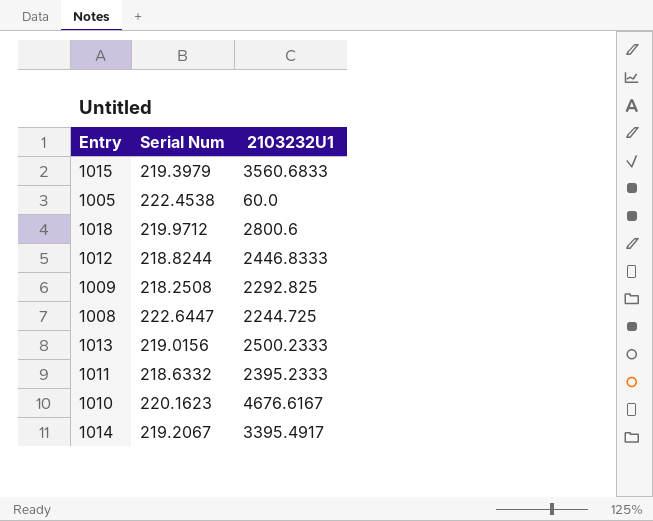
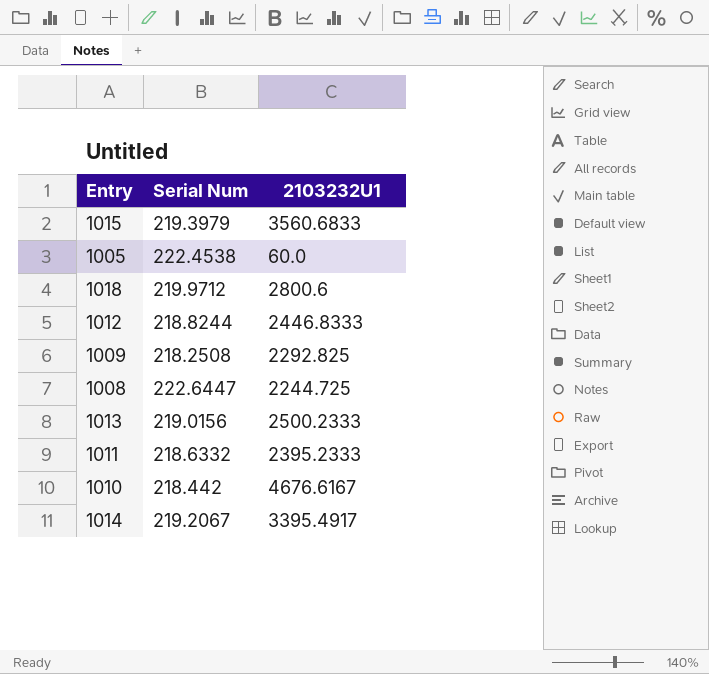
1010 | Serial Num: 220.1623 -> 218.442

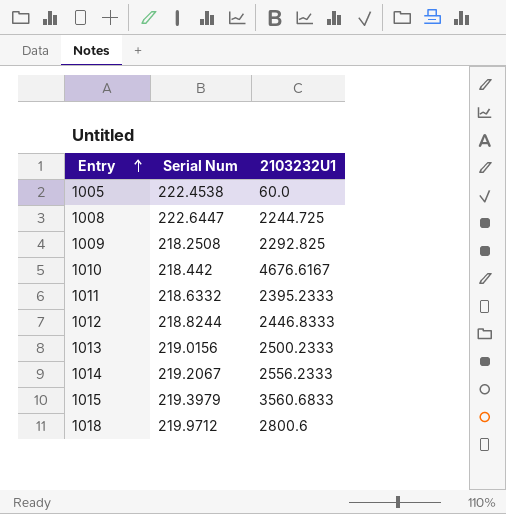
row order: none -> Entry ascending
1014 | 2103232U1: 3395.4917 -> 2556.2333

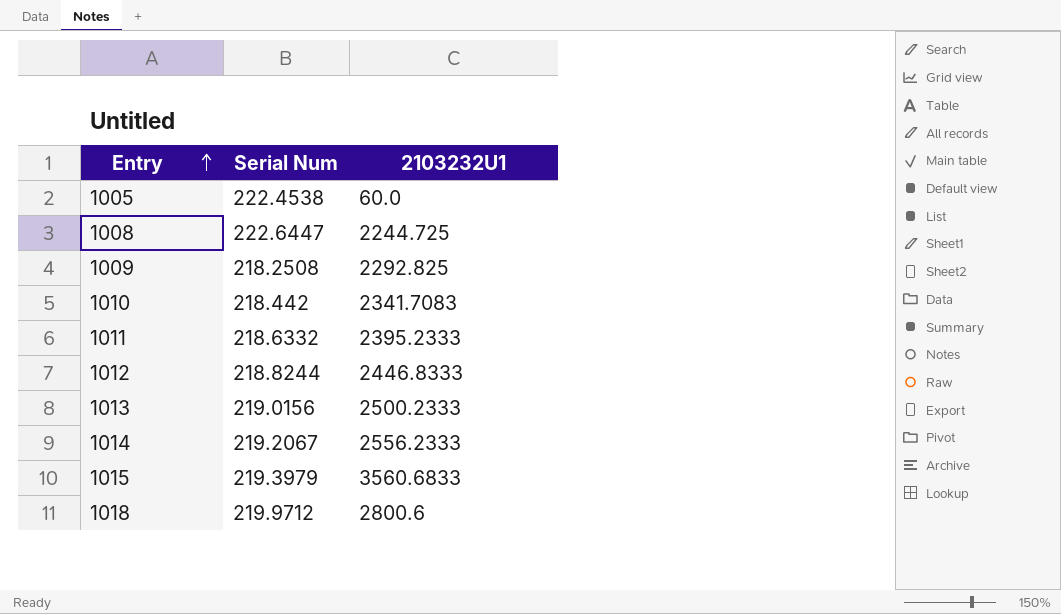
1010 | 2103232U1: 4676.6167 -> 2341.7083

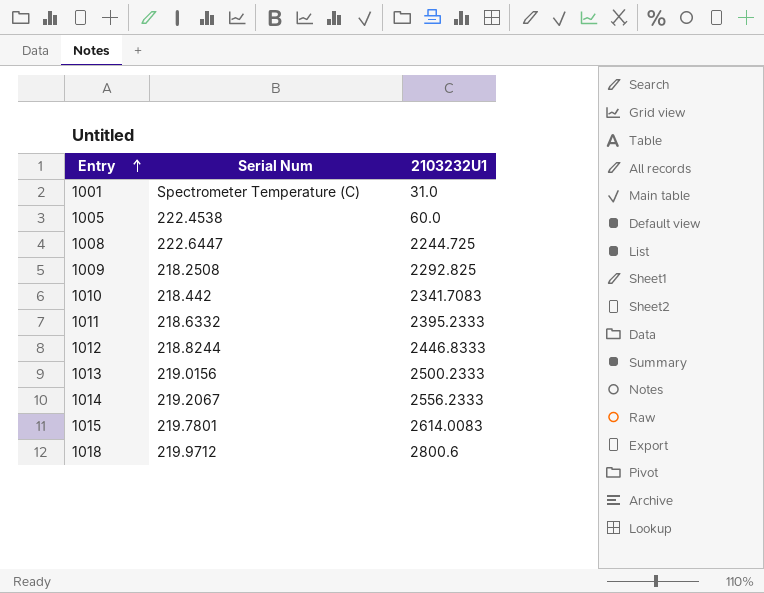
row 1001: none -> Spectrometer Temperature (C) | 31.0
1015 | Serial Num: 219.3979 -> 219.7801
1015 | 2103232U1: 3560.6833 -> 2614.0083

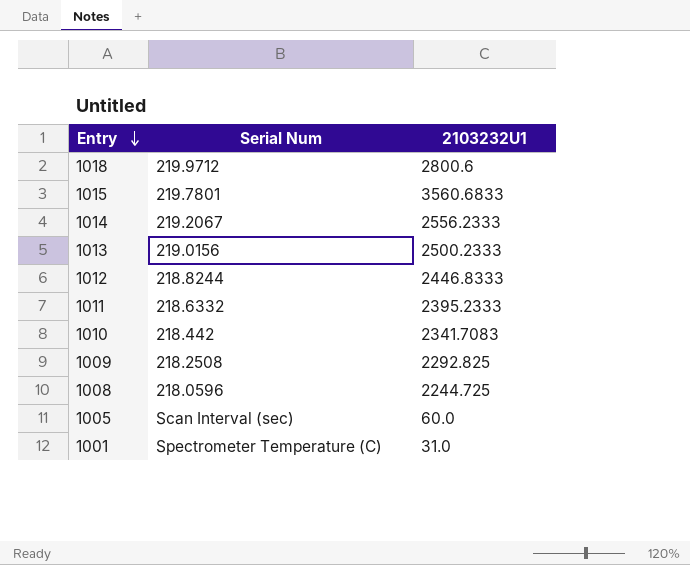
row order: Entry ascending -> Entry descending
1015 | 2103232U1: 2614.0083 -> 3560.6833
1008 | Serial Num: 222.6447 -> 218.0596
1005 | Serial Num: 222.4538 -> Scan Interval (sec)

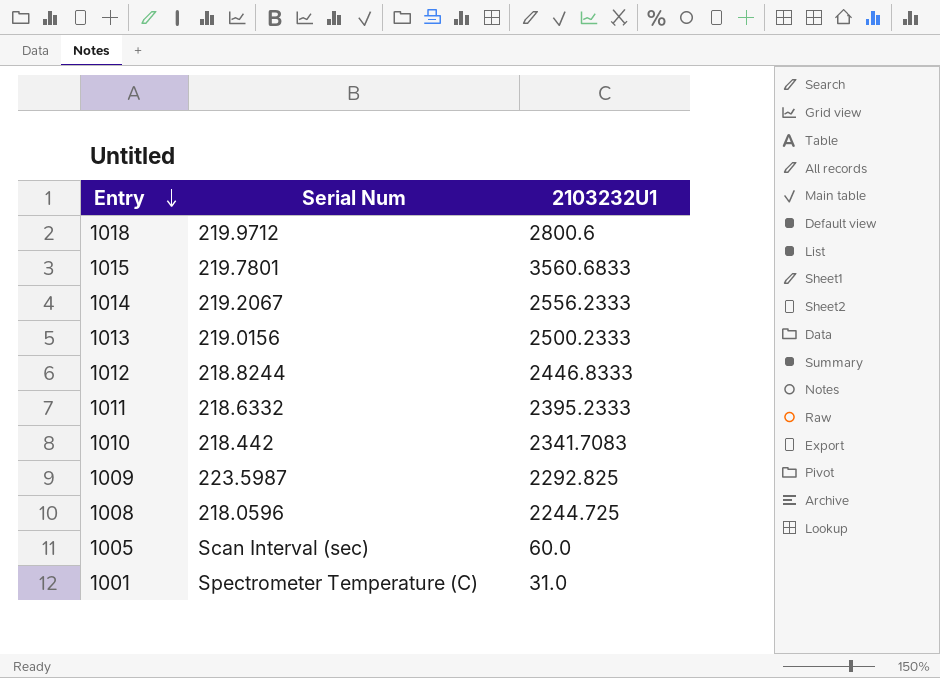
1009 | Serial Num: 218.2508 -> 223.5987

